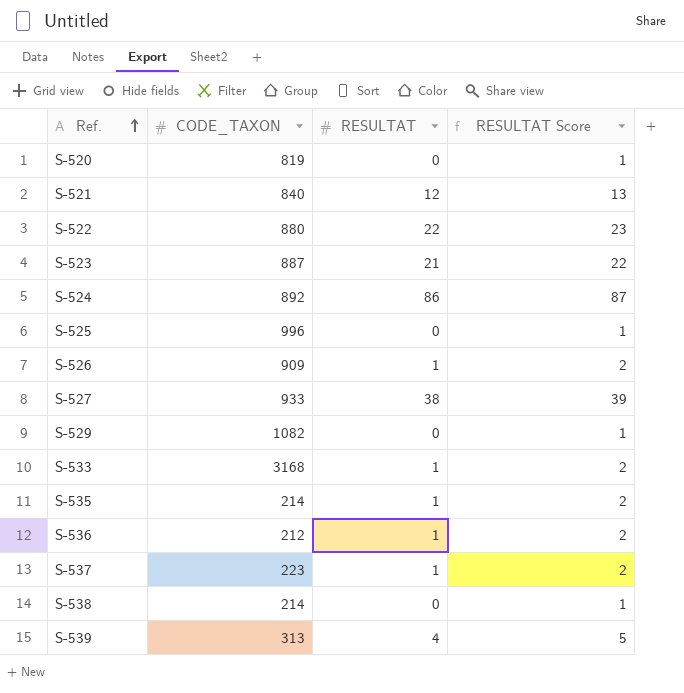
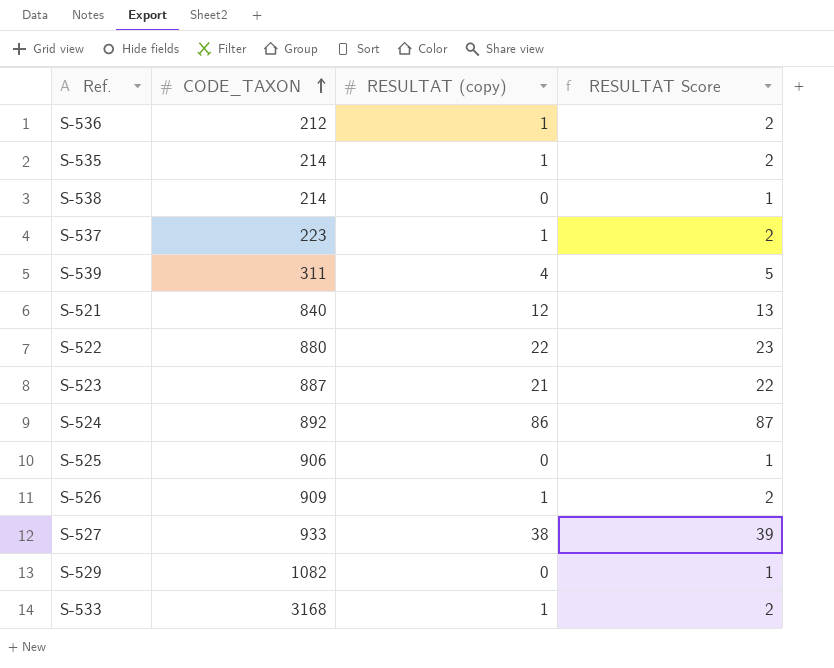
row order: Ref. ascending -> CODE_TAXON ascending
column name: RESULTAT -> RESULTAT (copy)
row S-520: 819 | 0 | 1 -> none
S-539 | CODE_TAXON: 313 -> 311
S-525 | CODE_TAXON: 996 -> 906

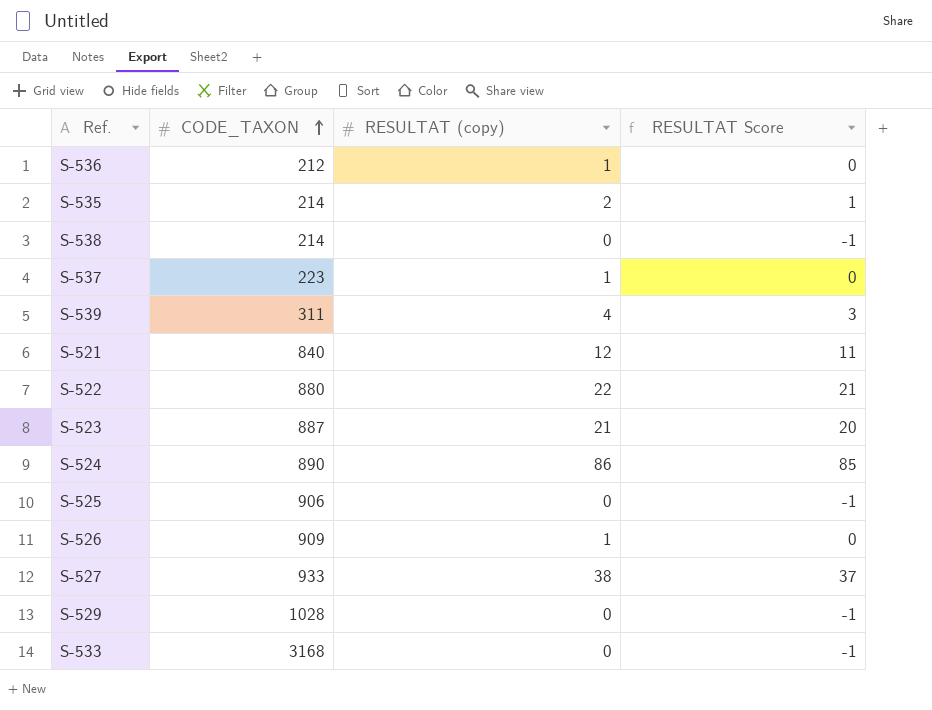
column RESULTAT Score | formula: [RESULTAT (copy)] + 1 -> [RESULTAT (copy)] - 1
S-535 | RESULTAT (copy): 1 -> 2
S-524 | CODE_TAXON: 892 -> 890
S-529 | CODE_TAXON: 1082 -> 1028
S-533 | RESULTAT (copy): 1 -> 0

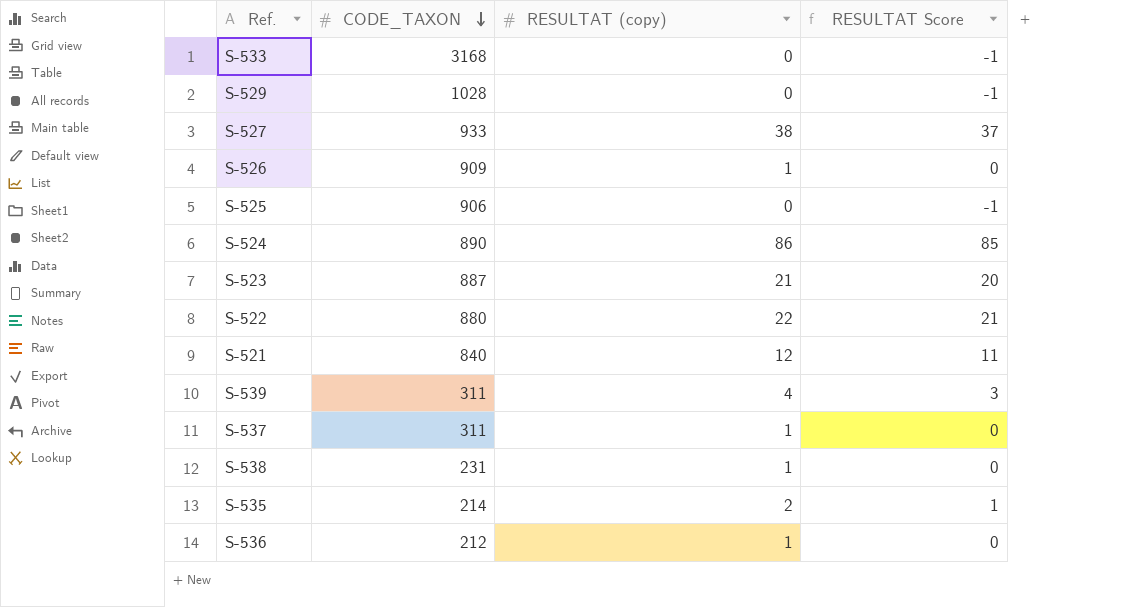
row order: CODE_TAXON ascending -> CODE_TAXON descending
S-537 | CODE_TAXON: 223 -> 311
S-538 | CODE_TAXON: 214 -> 231
S-538 | RESULTAT (copy): 0 -> 1
S-538 | RESULTAT Score: -1 -> 0

